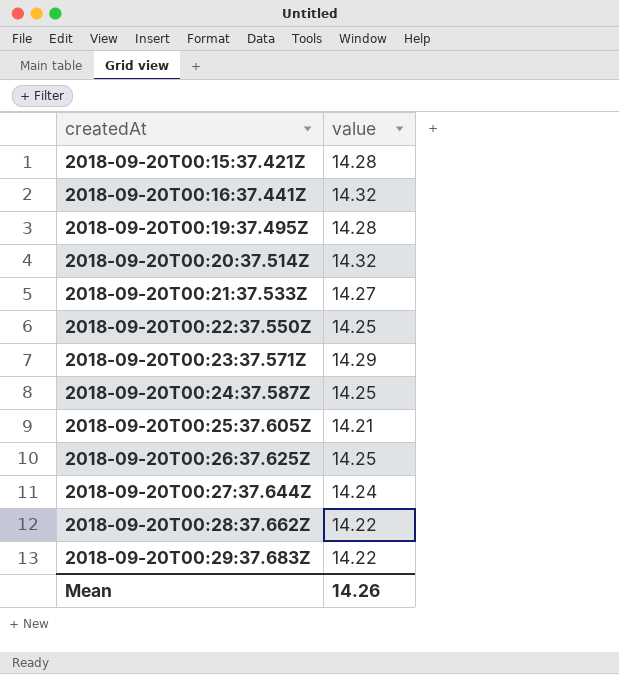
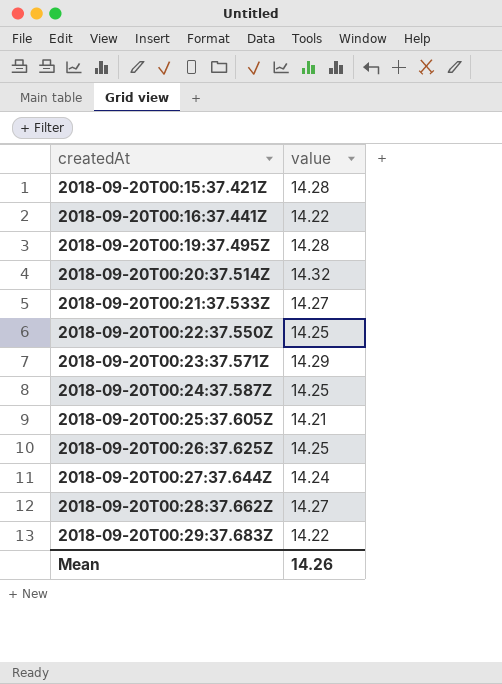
2018-09-20T00:16:37.441Z | value: 14.32 -> 14.22
2018-09-20T00:28:37.662Z | value: 14.22 -> 14.27

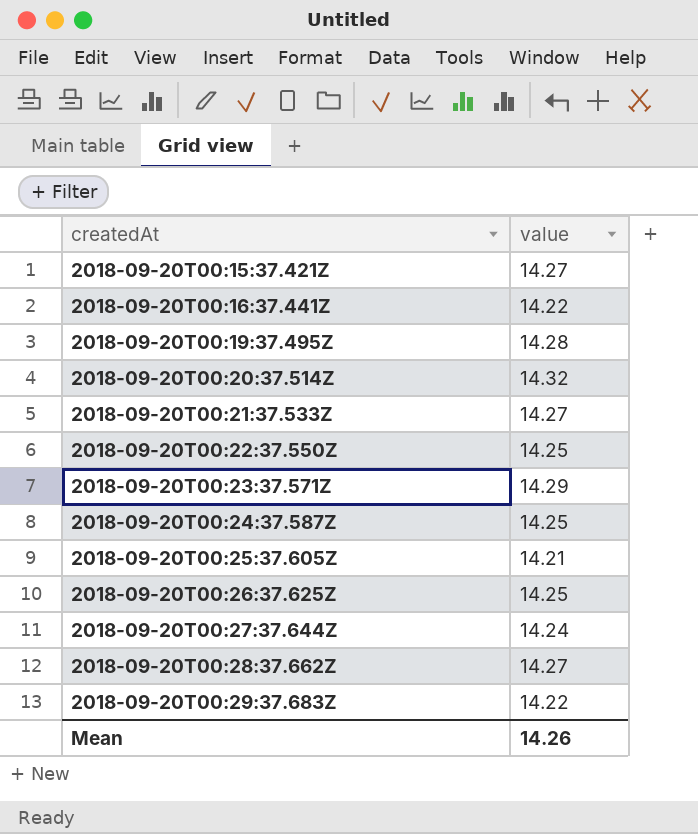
2018-09-20T00:15:37.421Z | value: 14.28 -> 14.27

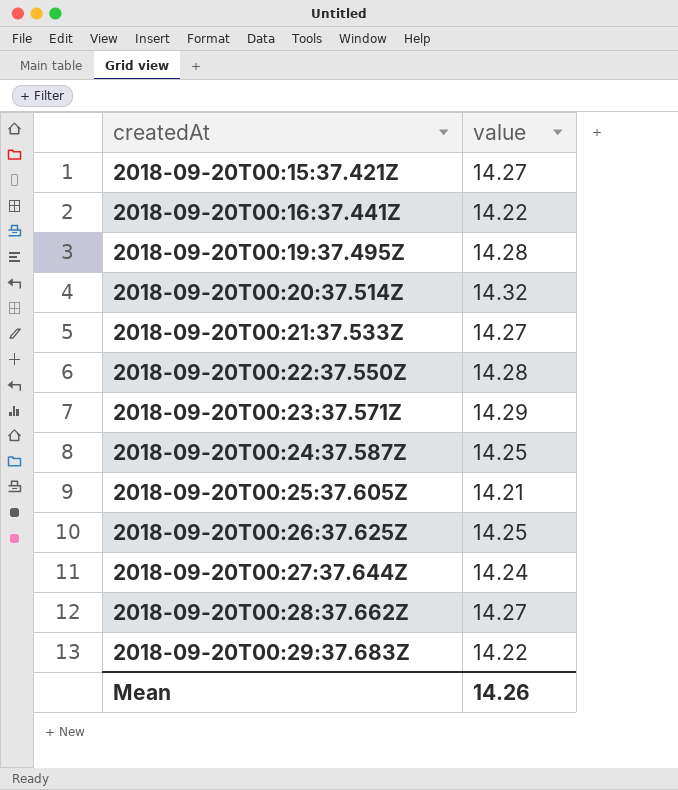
2018-09-20T00:22:37.550Z | value: 14.25 -> 14.28

